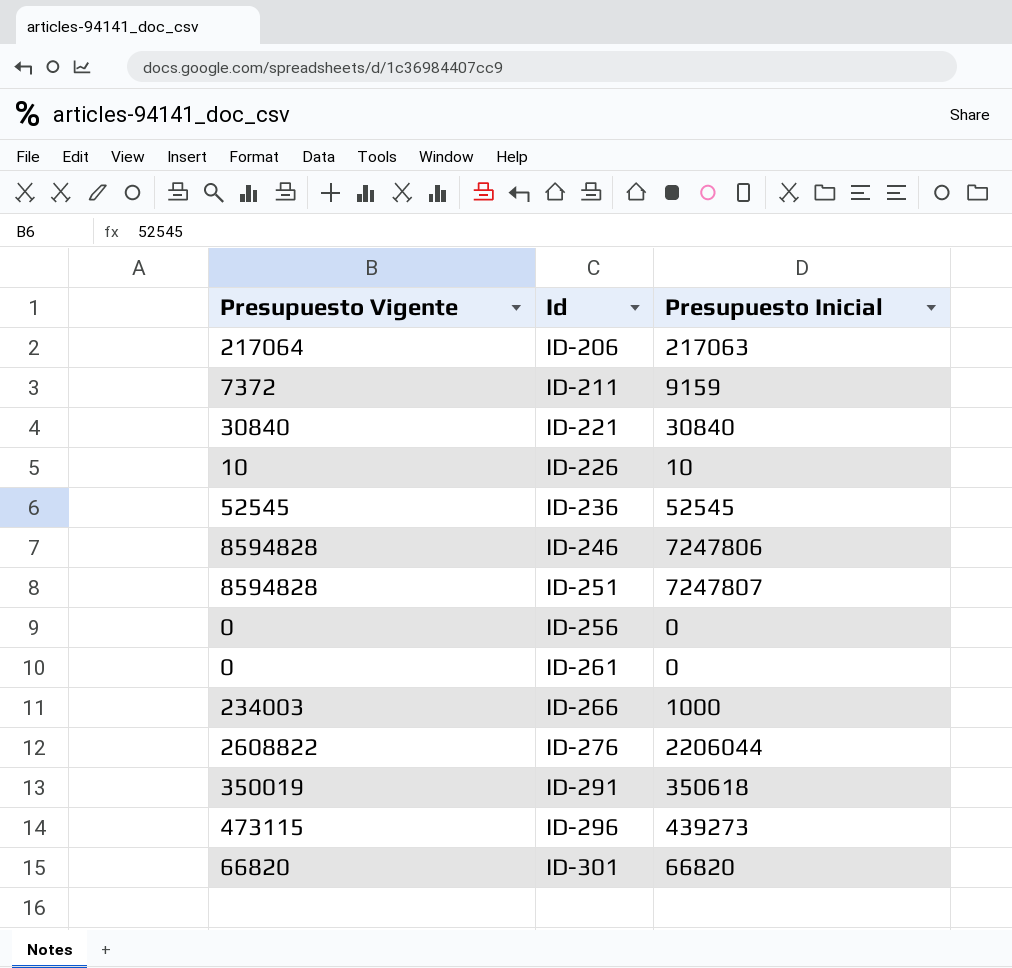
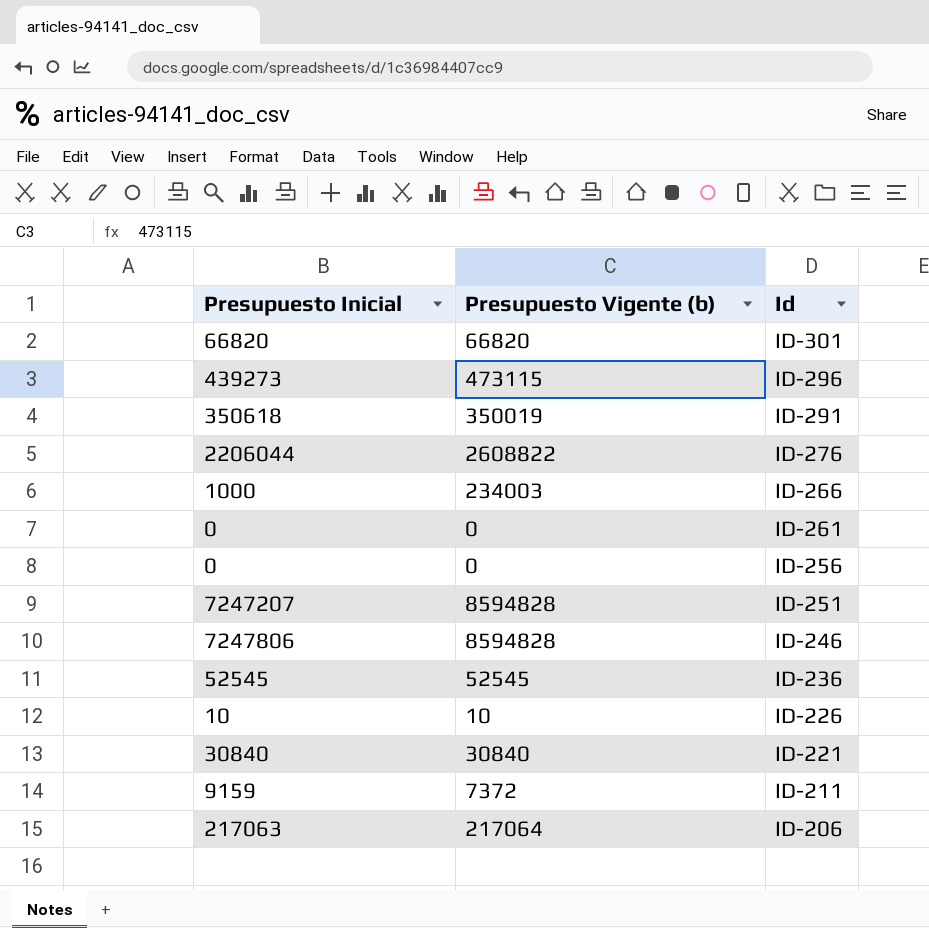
row order: Id ascending -> Id descending
column Presupuesto Inicial | position: 3 -> 1
column name: Presupuesto Vigente -> Presupuesto Vigente (b)
ID-251 | Presupuesto Inicial: 7247807 -> 7247207

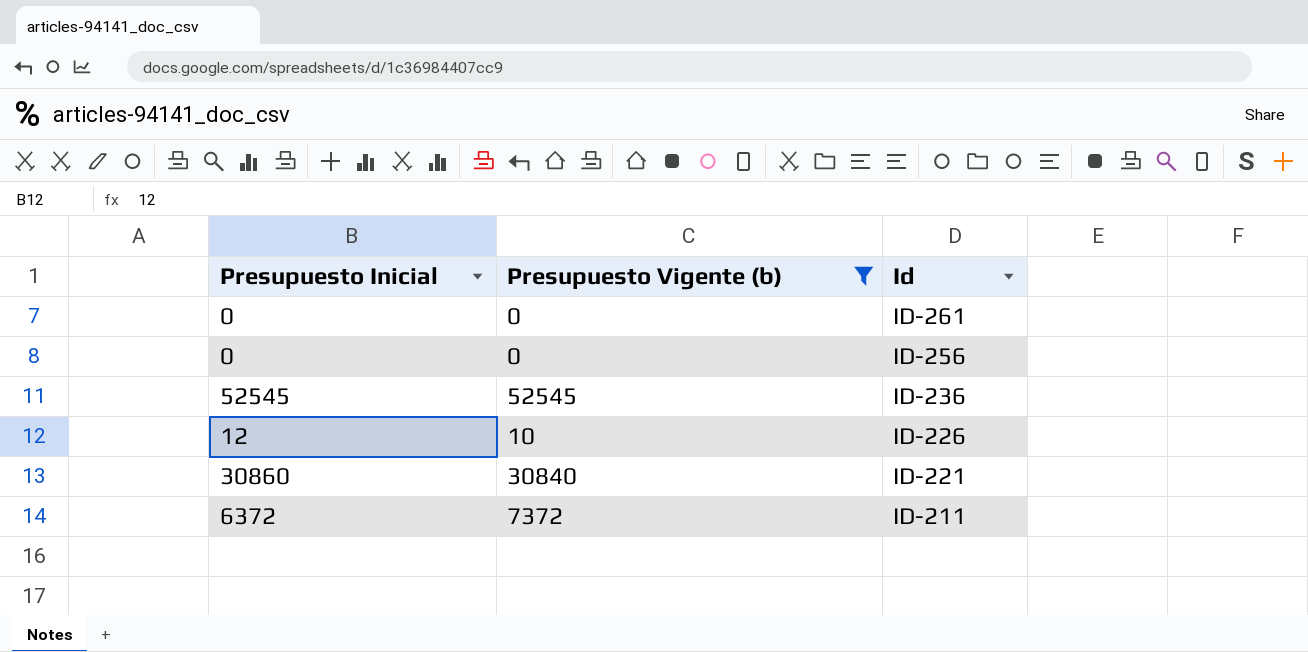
filter: none -> Presupuesto Vigente (b) <= 52545
ID-226 | Presupuesto Inicial: 10 -> 12
ID-221 | Presupuesto Inicial: 30840 -> 30860
ID-211 | Presupuesto Inicial: 9159 -> 6372

